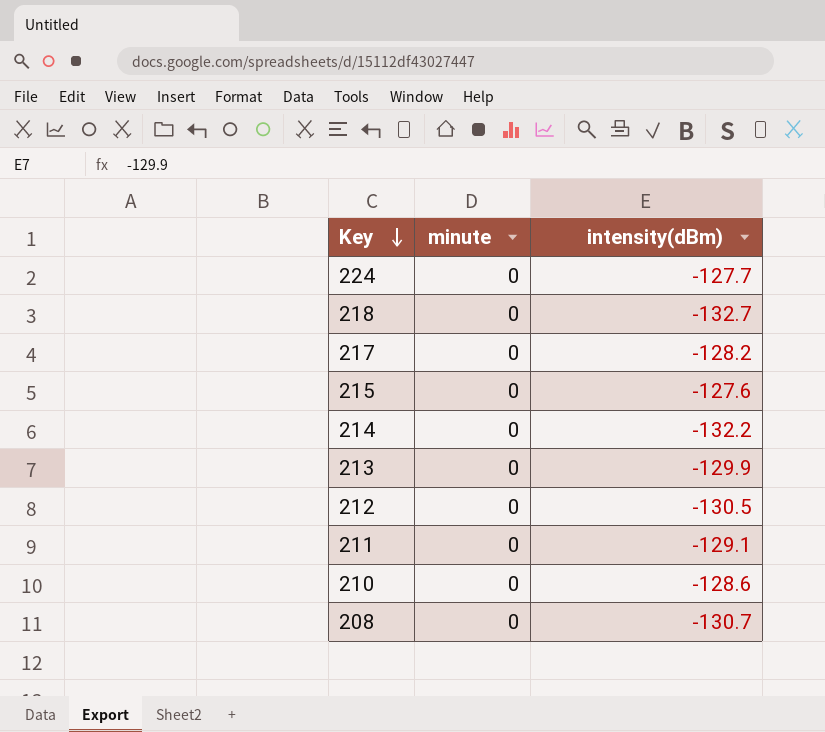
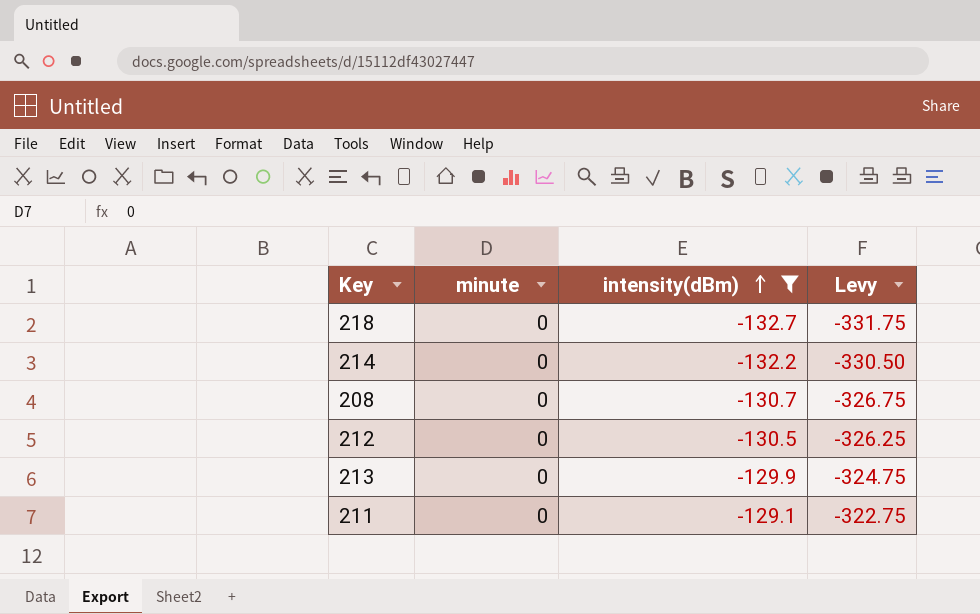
filter: none -> intensity(dBm) <= -129.1
row order: Key descending -> intensity(dBm) ascending
column Levy | formula: none -> [intensity(dBm)] * 2.5

